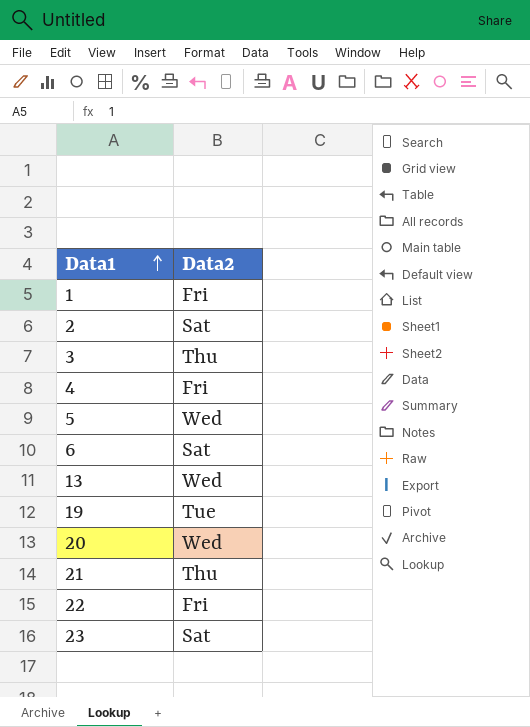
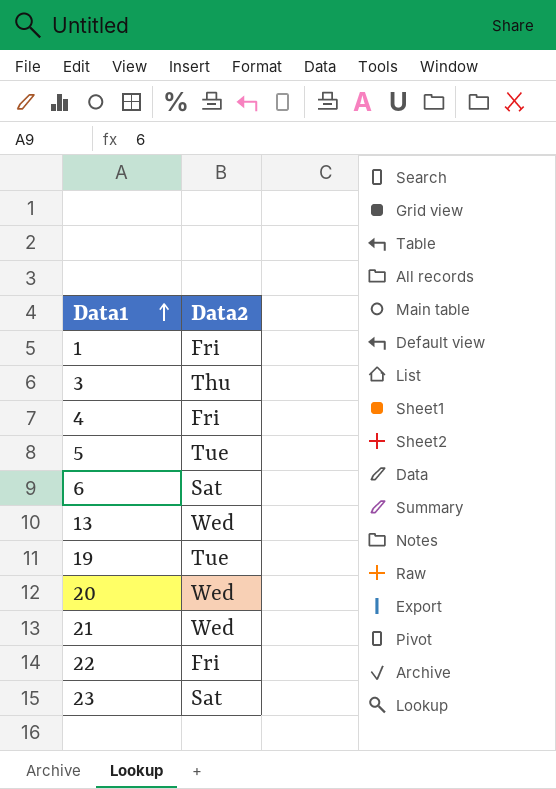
row 2: Sat -> none
5 | Data2: Wed -> Tue
21 | Data2: Thu -> Wed

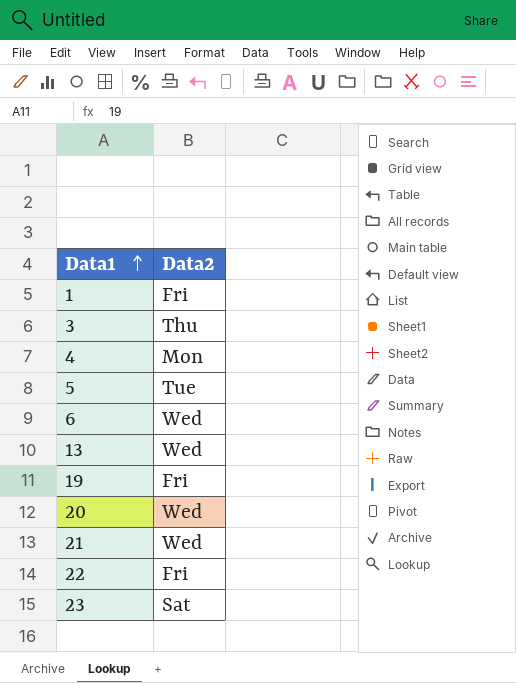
4 | Data2: Fri -> Mon
6 | Data2: Sat -> Wed
19 | Data2: Tue -> Fri

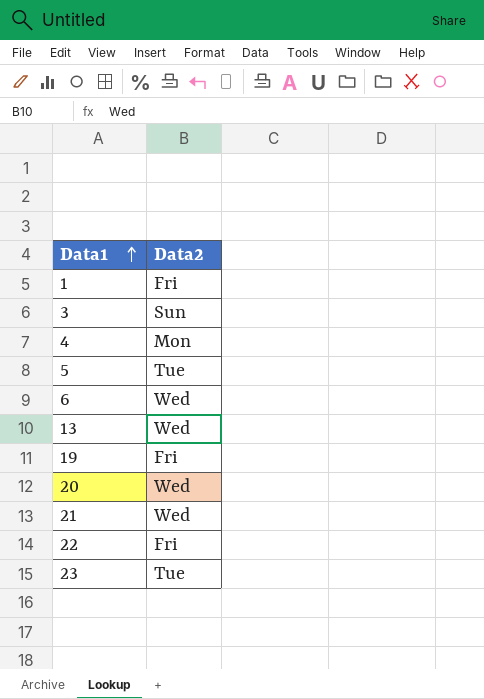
3 | Data2: Thu -> Sun
23 | Data2: Sat -> Tue

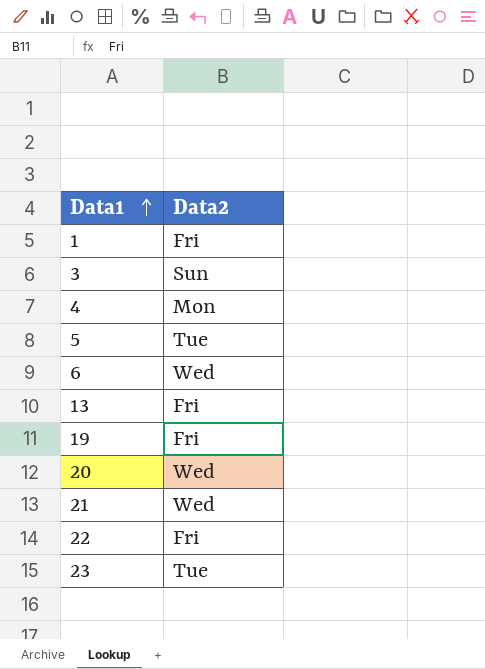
13 | Data2: Wed -> Fri

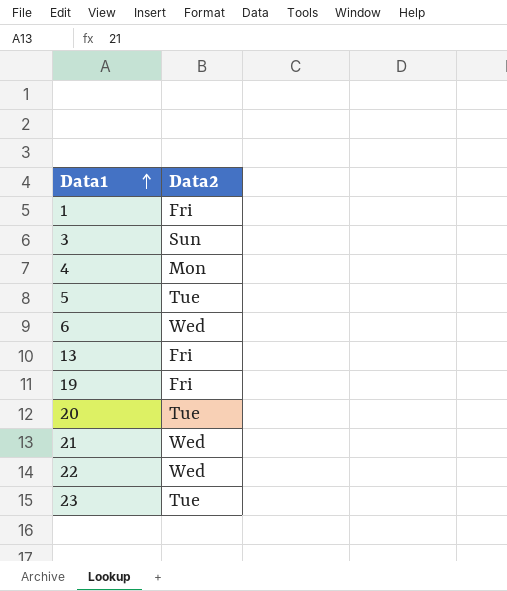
20 | Data2: Wed -> Tue
22 | Data2: Fri -> Wed

